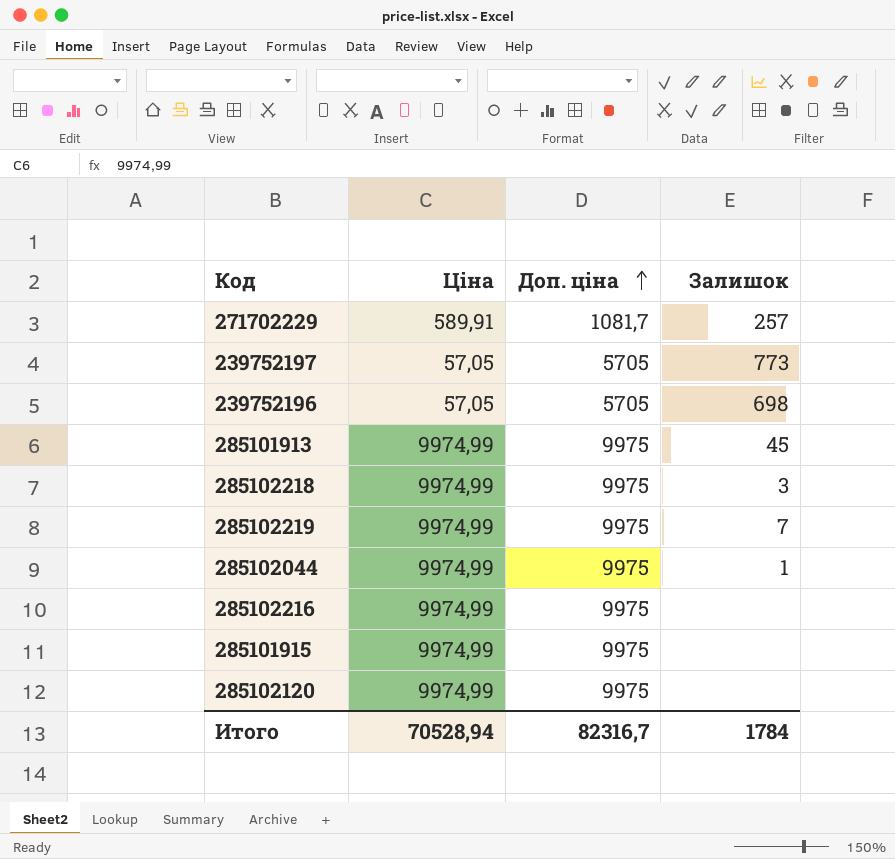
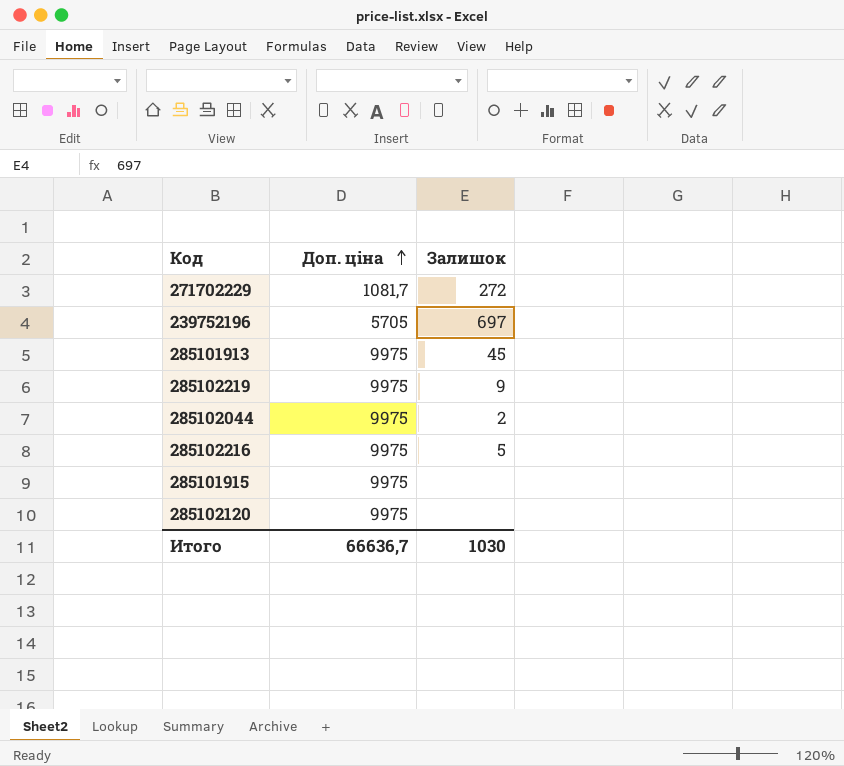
column Ціна | position: 2 -> none
row 239752197: 57,05 | 5705 | 773 -> none
row 285102218: 9974,99 | 9975 | 3 -> none
271702229 | Залишок: 257 -> 272
239752196 | Залишок: 698 -> 697
285102219 | Залишок: 7 -> 9
285102044 | Залишок: 1 -> 2
285102216 | Залишок: none -> 5
Итого | Доп. ціна: 82316,7 -> 66636,7
Итого | Залишок: 1784 -> 1030

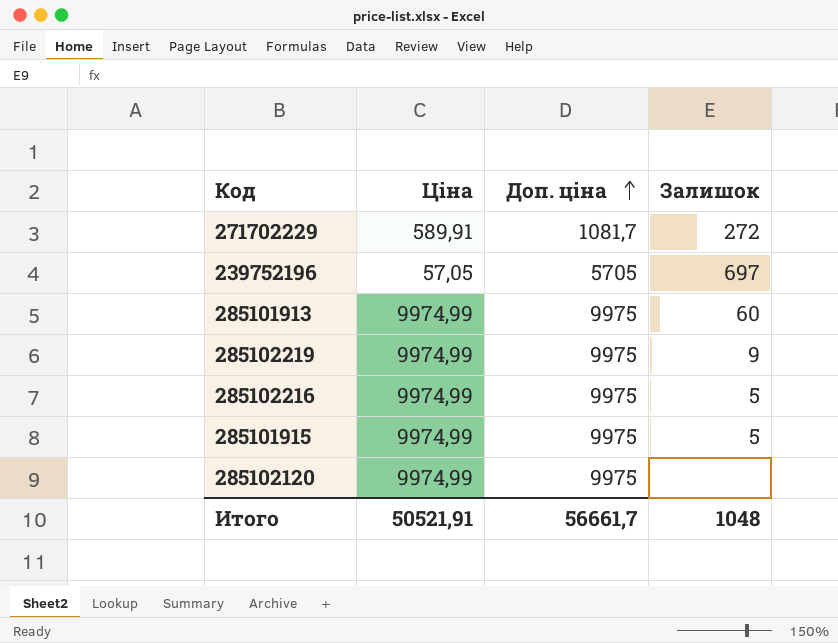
column Ціна | position: none -> 2
row 285102044: 9975 | 2 -> none
285101913 | Залишок: 45 -> 60
285101915 | Залишок: none -> 5
Итого | Доп. ціна: 66636,7 -> 56661,7
Итого | Залишок: 1030 -> 1048

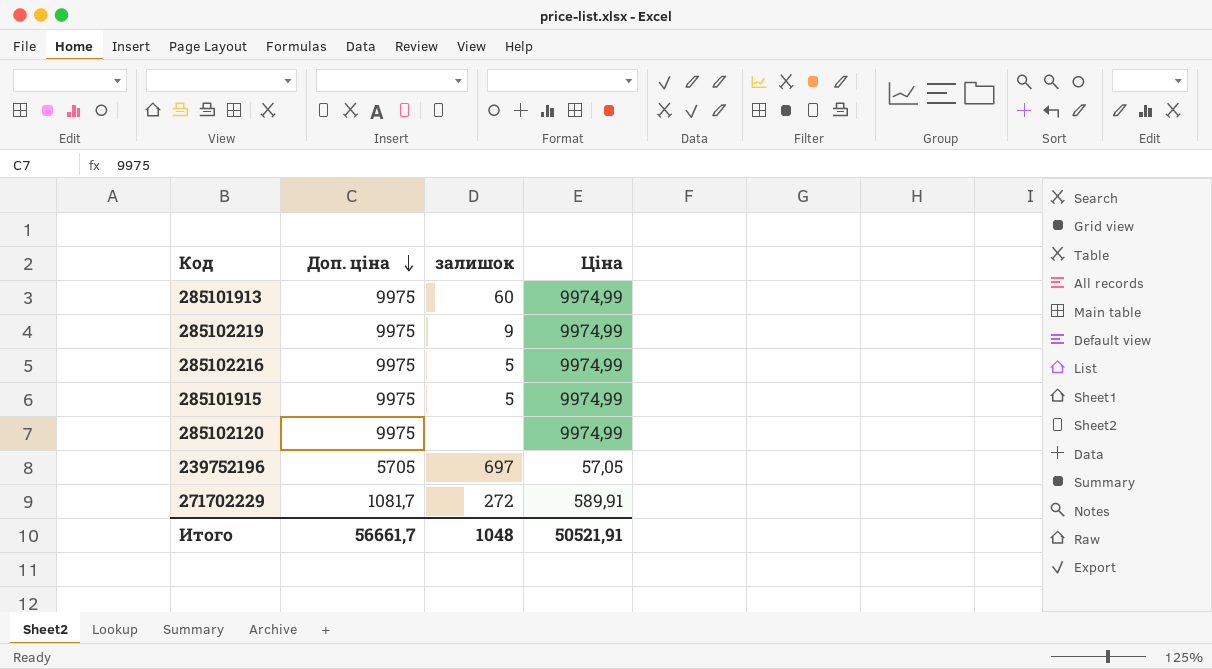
row order: Доп. ціна ascending -> Доп. ціна descending
column name: Залишок -> залишок
column Ціна | position: 2 -> 4

